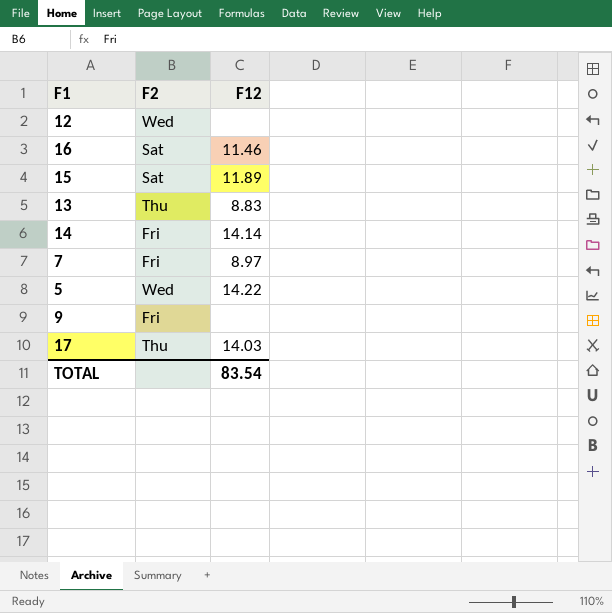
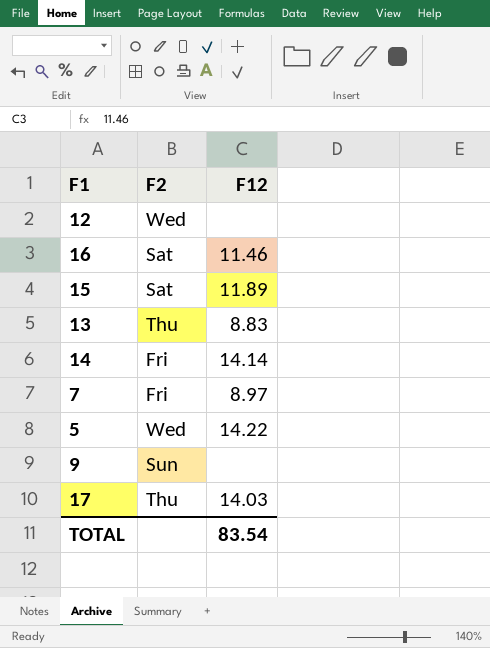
9 | F2: Fri -> Sun

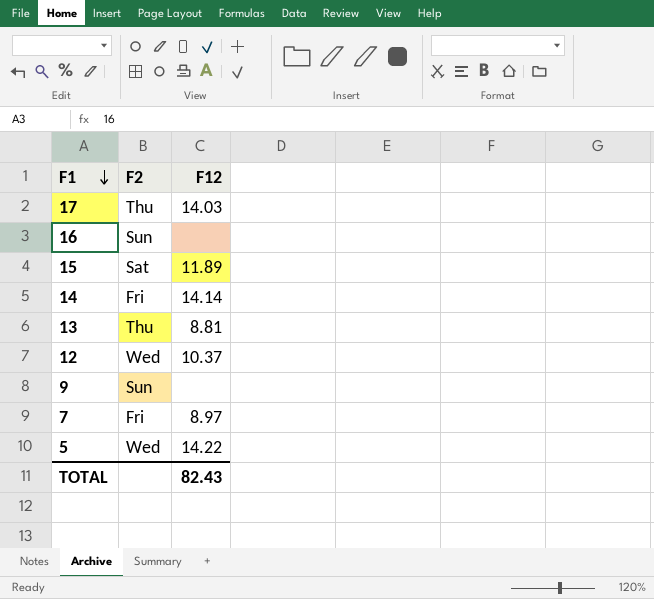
row order: none -> F1 descending
16 | F2: Sat -> Sun
16 | F12: 11.46 -> none
13 | F12: 8.83 -> 8.81
12 | F12: none -> 10.37
TOTAL | F12: 83.54 -> 82.43

